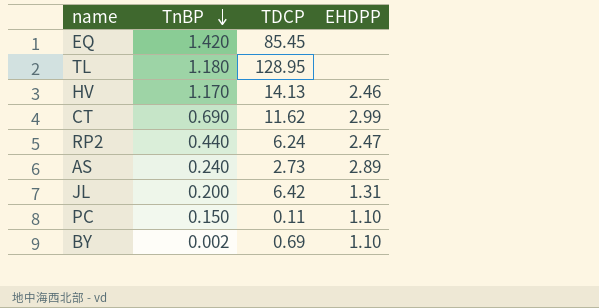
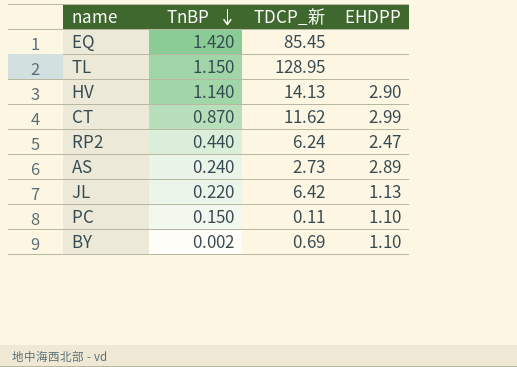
column name: TDCP -> TDCP_新
TL | TnBP: 1.180 -> 1.150
HV | TnBP: 1.170 -> 1.140
HV | EHDPP: 2.46 -> 2.90
CT | TnBP: 0.690 -> 0.870
JL | TnBP: 0.200 -> 0.220
JL | EHDPP: 1.31 -> 1.13

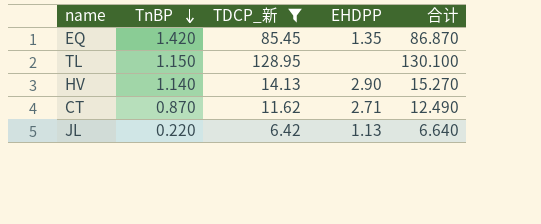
filter: none -> TDCP_新 >= 6.42
column 合计 | formula: none -> [TnBP] + [TDCP_新]
EQ | EHDPP: none -> 1.35
CT | EHDPP: 2.99 -> 2.71

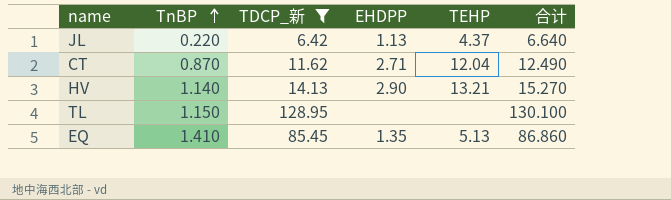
row order: TnBP descending -> TnBP ascending
column TEHP | position: none -> 5
EQ | TnBP: 1.420 -> 1.410
EQ | 合计: 86.870 -> 86.860

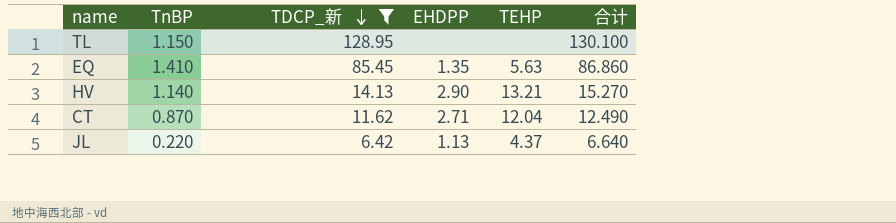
row order: TnBP ascending -> TDCP_新 descending
EQ | TEHP: 5.13 -> 5.63

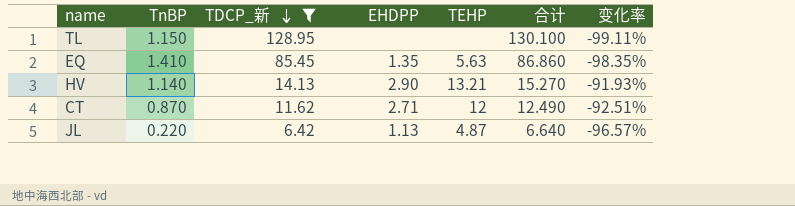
column 变化率 | formula: none -> ([TnBP] - [TDCP_新]) / [TDCP_新]
CT | TEHP: 12.04 -> 12
JL | TEHP: 4.37 -> 4.87

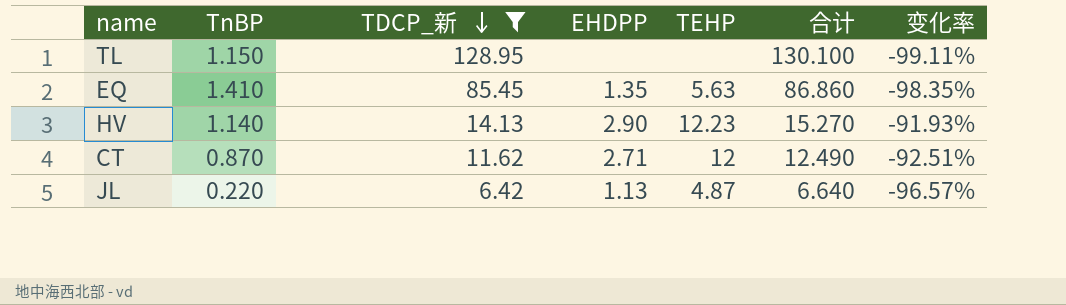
HV | TEHP: 13.21 -> 12.23

